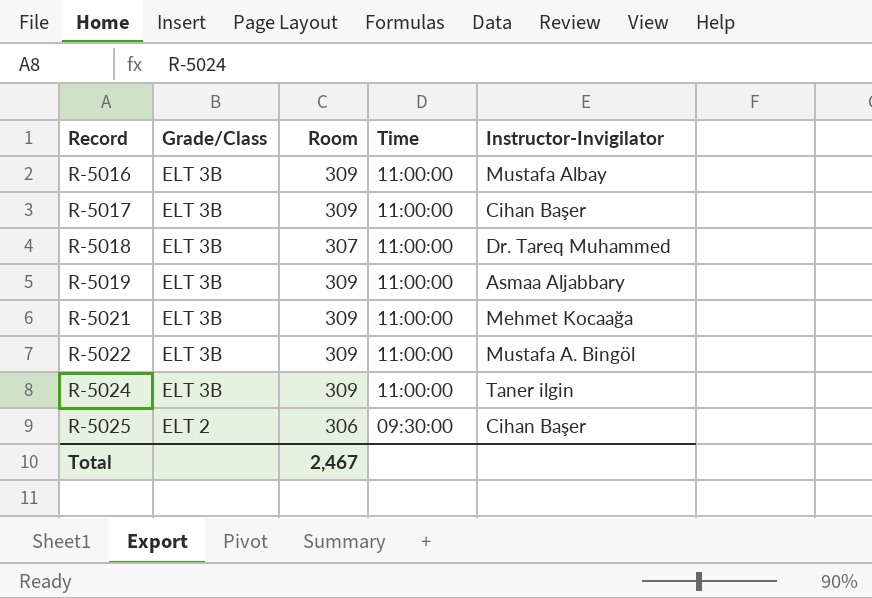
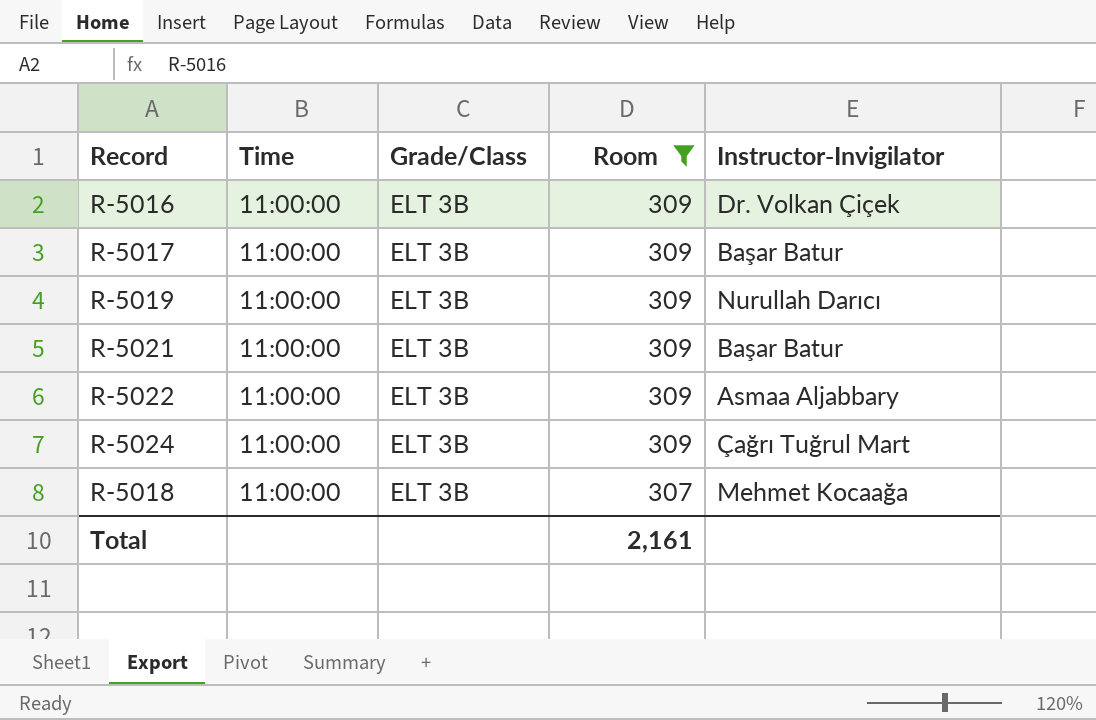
filter: none -> Room != 306
row order: Record ascending -> Room descending
column Time | position: 4 -> 2
R-5016 | Instructor-Invigilator: Mustafa Albay -> Dr. Volkan Çiçek
R-5017 | Instructor-Invigilator: Cihan Başer -> Başar Batur
R-5019 | Instructor-Invigilator: Asmaa Aljabbary -> Nurullah Darıcı
R-5021 | Instructor-Invigilator: Mehmet Kocaağa -> Başar Batur
R-5022 | Instructor-Invigilator: Mustafa A. Bingöl -> Asmaa Aljabbary
R-5024 | Instructor-Invigilator: Taner ilgin -> Çağrı Tuğrul Mart
R-5018 | Instructor-Invigilator: Dr. Tareq Muhammed -> Mehmet Kocaağa
Total | Room: 2,467 -> 2,161

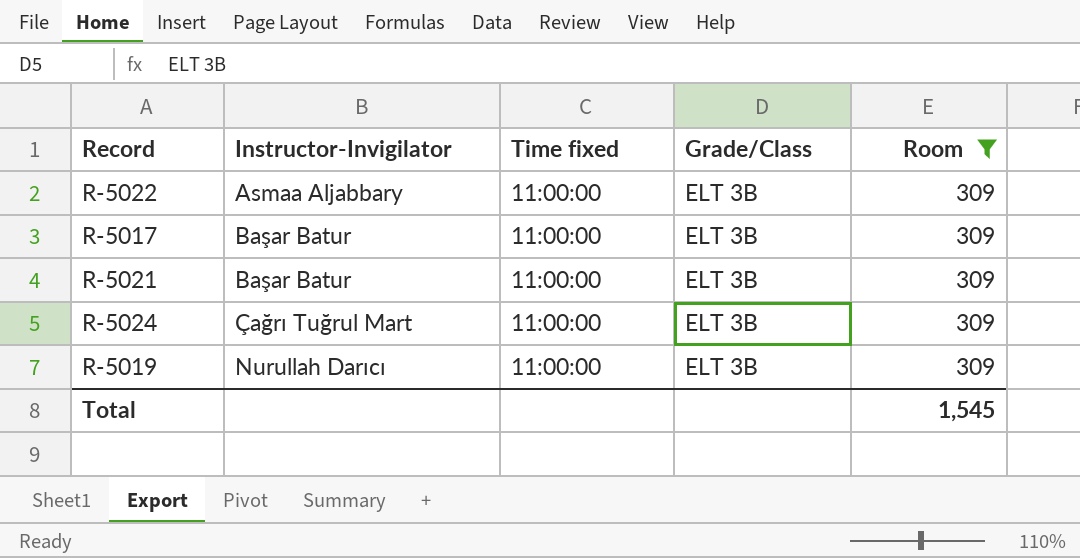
row order: Room descending -> Instructor-Invigilator ascending
column Instructor-Invigilator | position: 5 -> 2
column name: Time -> Time fixed
row R-5016: 11:00:00 | ELT 3B | 309 | Dr. Volkan Çiçek -> none
row R-5018: 11:00:00 | ELT 3B | 307 | Mehmet Kocaağa -> none
Total | Room: 2,161 -> 1,545

